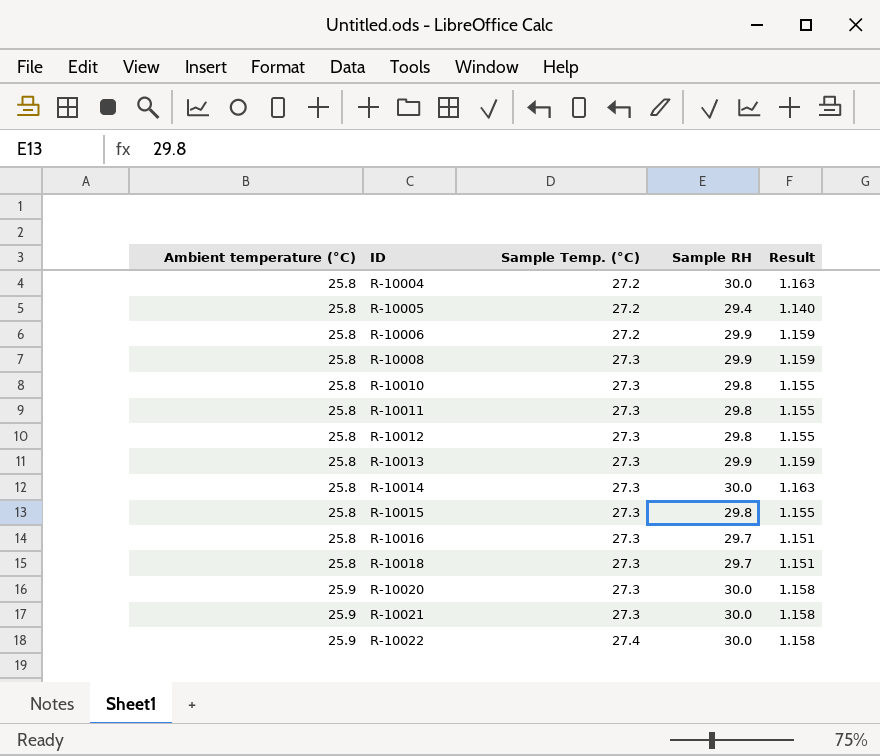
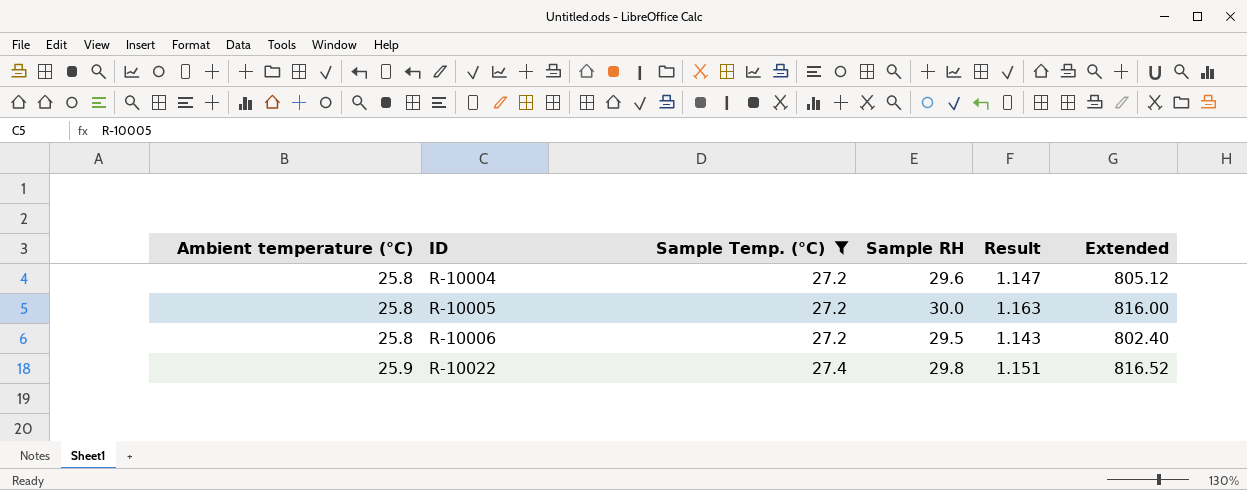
filter: none -> Sample Temp. (°C) != 27.3
column Extended | formula: none -> [Sample Temp. (°C)] * [Sample RH]
R-10004 | Sample RH: 30.0 -> 29.6
R-10004 | Result: 1.163 -> 1.147
R-10005 | Sample RH: 29.4 -> 30.0
R-10005 | Result: 1.140 -> 1.163
R-10006 | Sample RH: 29.9 -> 29.5
R-10006 | Result: 1.159 -> 1.143
R-10022 | Sample RH: 30.0 -> 29.8
R-10022 | Result: 1.158 -> 1.151

